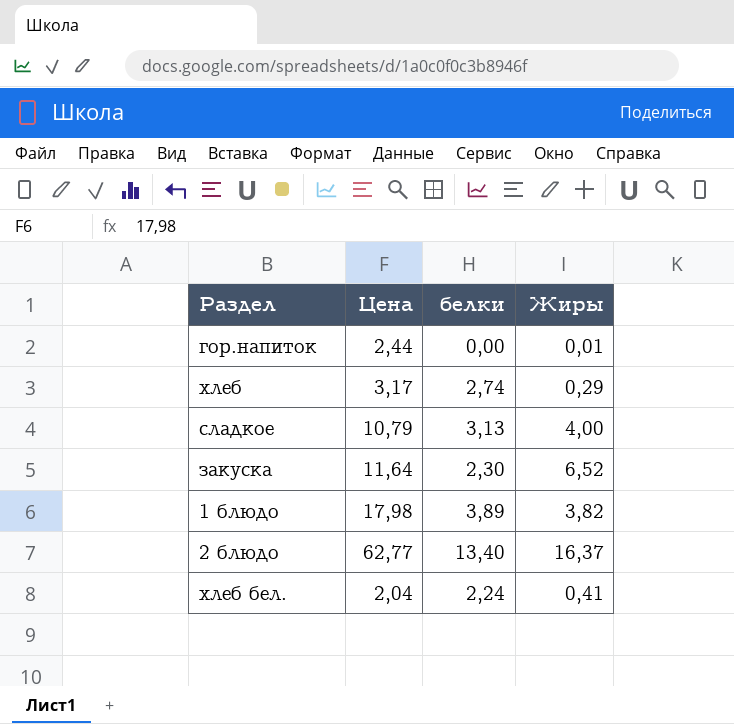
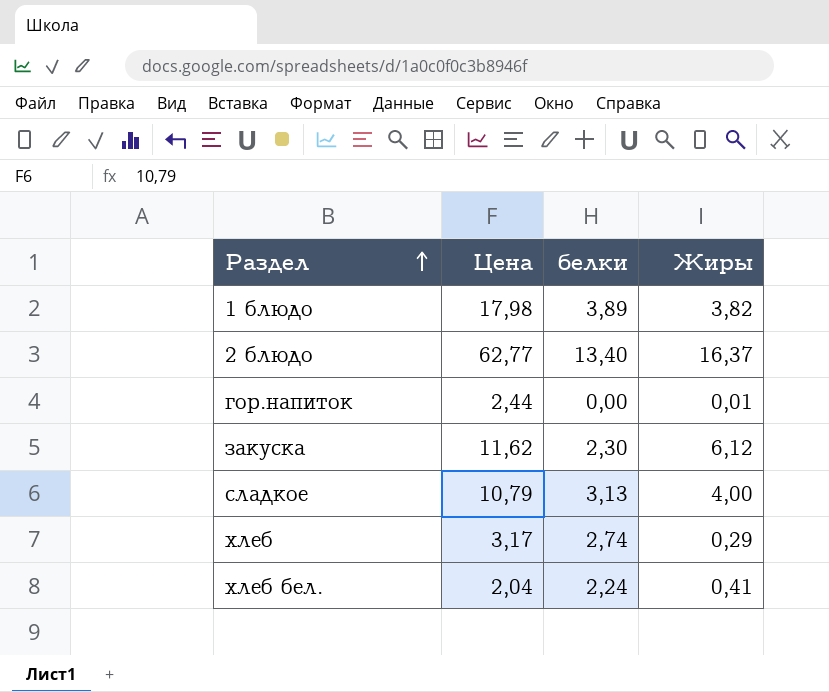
row order: none -> Раздел ascending
закуска | Цена: 11,64 -> 11,62
закуска | Жиры: 6,52 -> 6,12

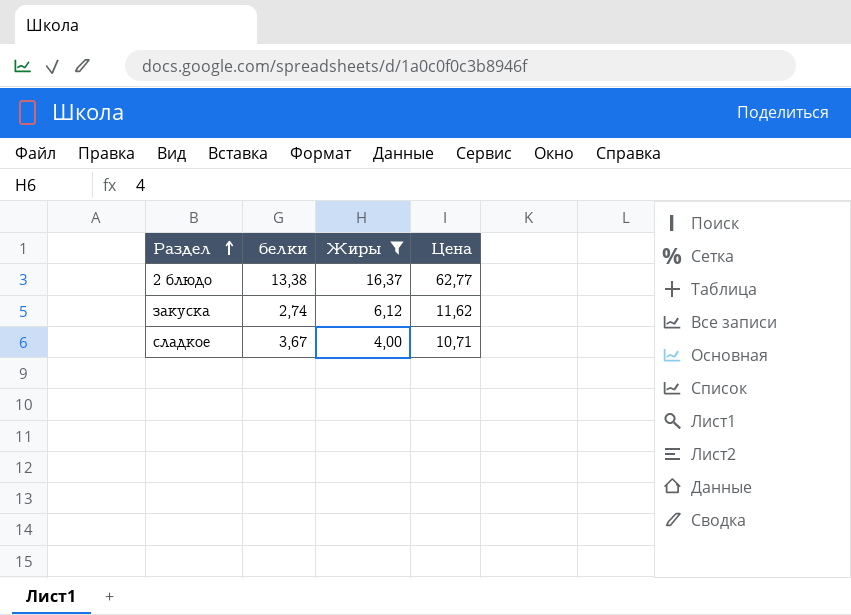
filter: none -> Жиры >= 4,00
column Цена | position: 2 -> 4
2 блюдо | белки: 13,40 -> 13,38
закуска | белки: 2,30 -> 2,74
сладкое | белки: 3,13 -> 3,67
сладкое | Цена: 10,79 -> 10,71

